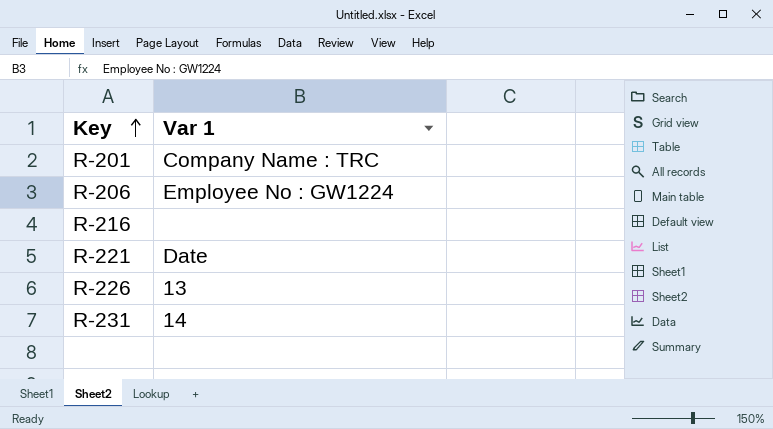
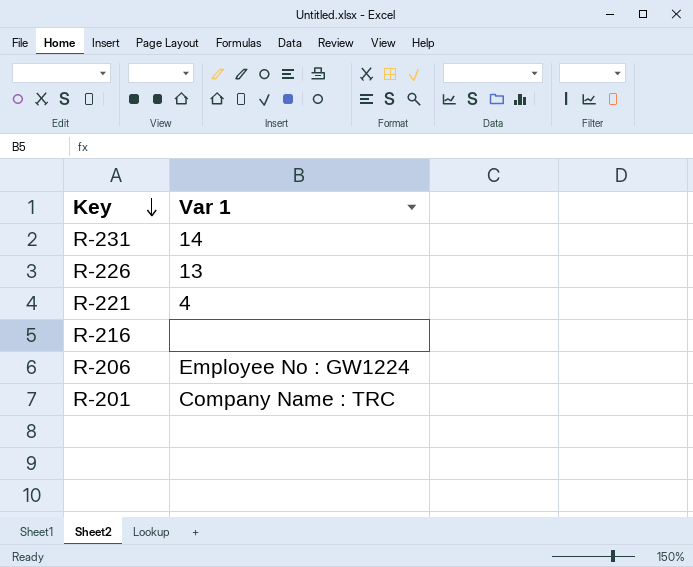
row order: Key ascending -> Key descending
R-221 | Var 1: Date -> 4

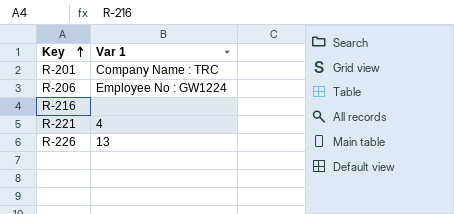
row order: Key descending -> Key ascending
row R-231: 14 -> none

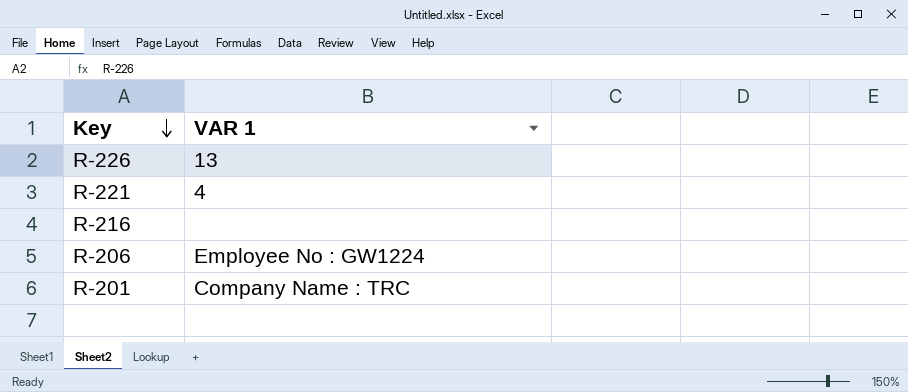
row order: Key ascending -> Key descending
column name: Var 1 -> VAR 1

